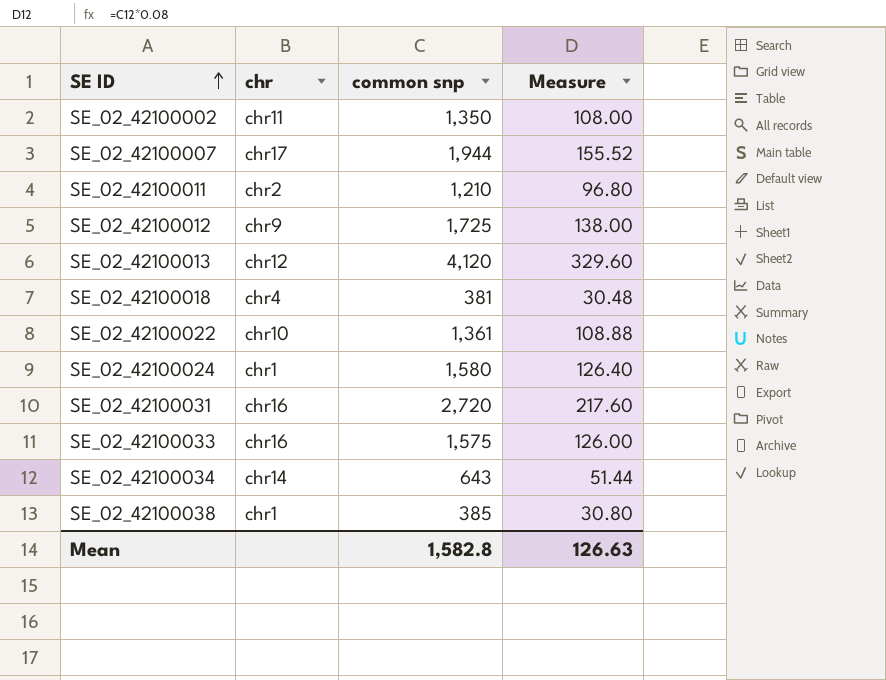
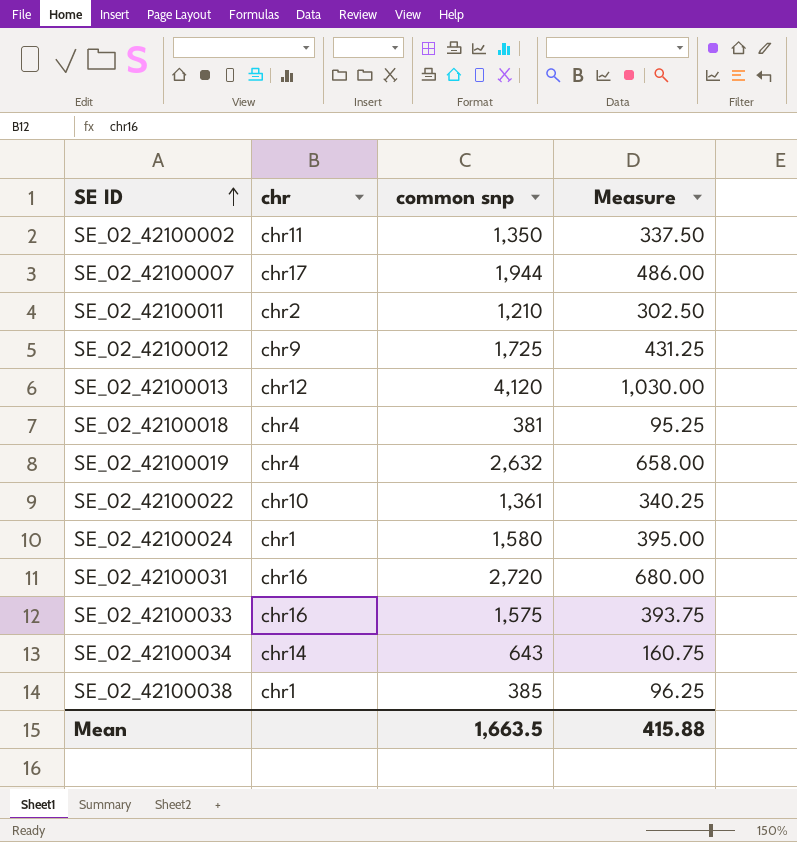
column Measure | formula: [common snp] * 0.08 -> [common snp] * 0.25
row SE_02_42100019: none -> chr4 | 2,632 | 658.00
Mean | common snp: 1,582.8 -> 1,663.5
Mean | Measure: 126.63 -> 415.88

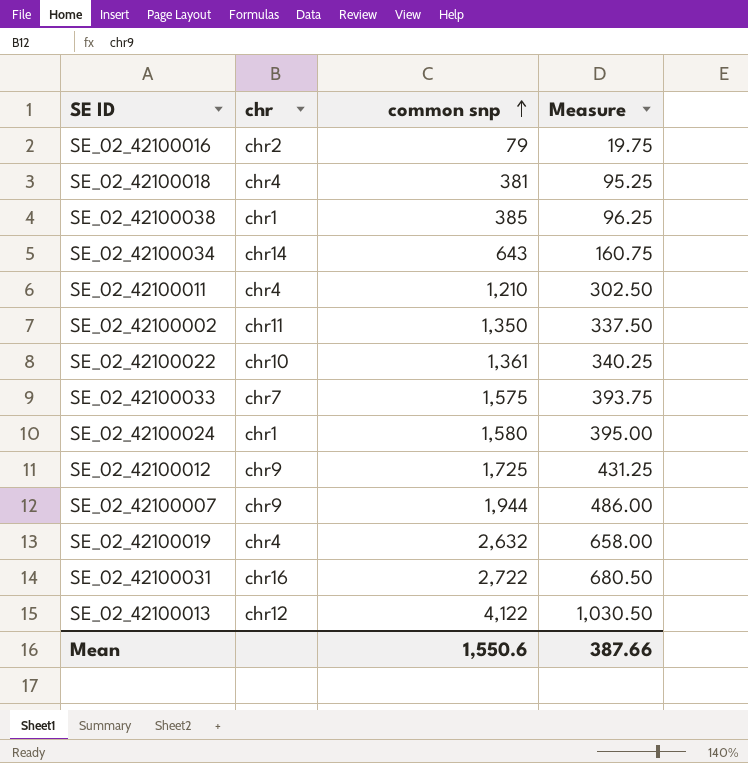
row order: SE ID ascending -> common snp ascending
row SE_02_42100016: none -> chr2 | 79 | 19.75
SE_02_42100011 | chr: chr2 -> chr4
SE_02_42100033 | chr: chr16 -> chr7
SE_02_42100007 | chr: chr17 -> chr9
SE_02_42100031 | common snp: 2,720 -> 2,722
SE_02_42100031 | Measure: 680.00 -> 680.50
SE_02_42100013 | common snp: 4,120 -> 4,122
SE_02_42100013 | Measure: 1,030.00 -> 1,030.50
Mean | common snp: 1,663.5 -> 1,550.6
Mean | Measure: 415.88 -> 387.66

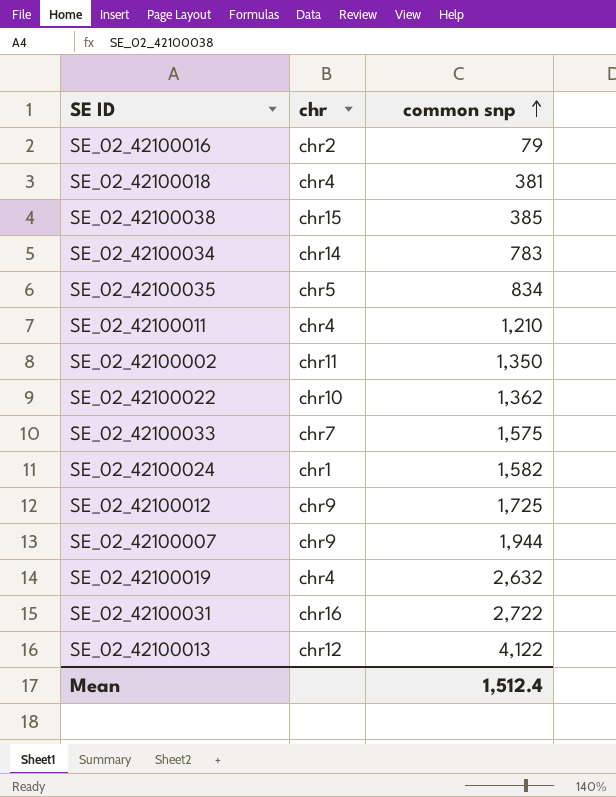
column Measure | formula: [common snp] * 0.25 -> none
SE_02_42100038 | chr: chr1 -> chr15
SE_02_42100034 | common snp: 643 -> 783
row SE_02_42100035: none -> chr5 | 834
SE_02_42100022 | common snp: 1,361 -> 1,362
SE_02_42100024 | common snp: 1,580 -> 1,582
Mean | common snp: 1,550.6 -> 1,512.4

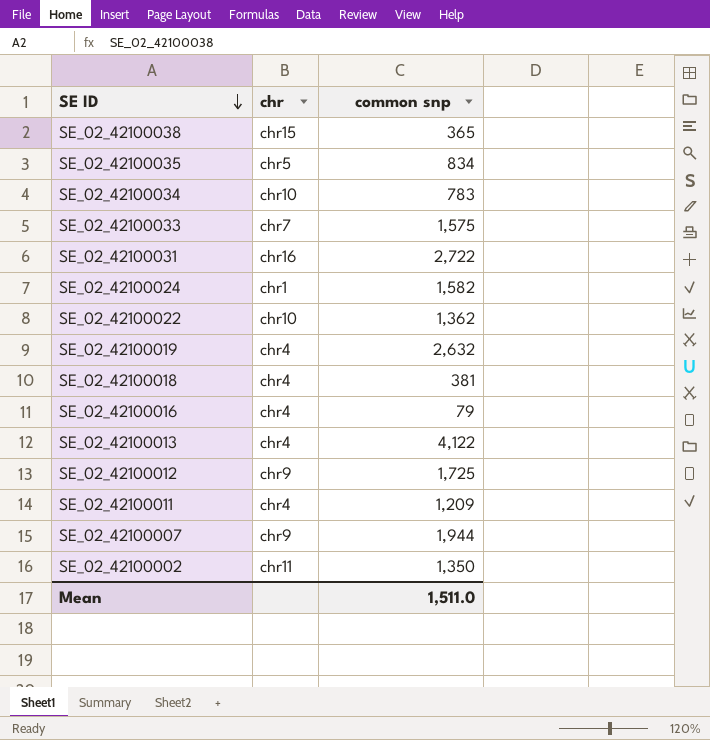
row order: common snp ascending -> SE ID descending
SE_02_42100038 | common snp: 385 -> 365
SE_02_42100034 | chr: chr14 -> chr10
SE_02_42100016 | chr: chr2 -> chr4
SE_02_42100013 | chr: chr12 -> chr4
SE_02_42100011 | common snp: 1,210 -> 1,209
Mean | common snp: 1,512.4 -> 1,511.0

